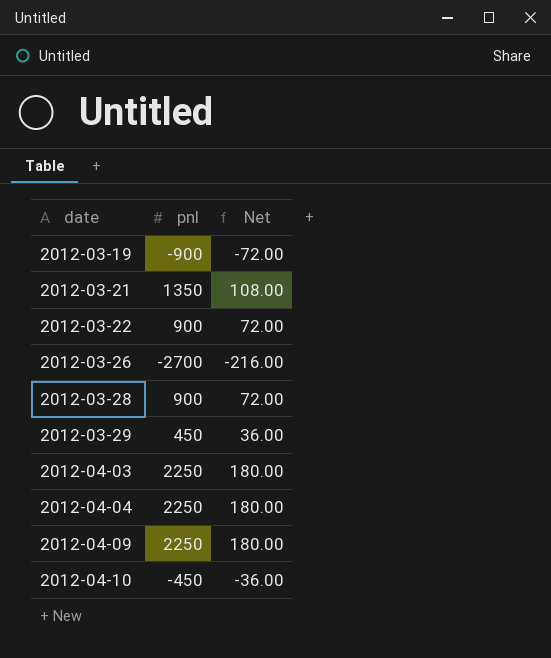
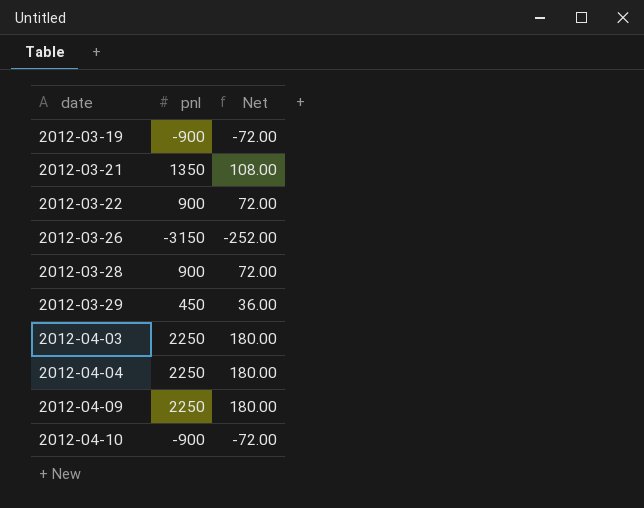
2012-03-26 | pnl: -2700 -> -3150
2012-03-26 | Net: -216.00 -> -252.00
2012-04-10 | pnl: -450 -> -900
2012-04-10 | Net: -36.00 -> -72.00

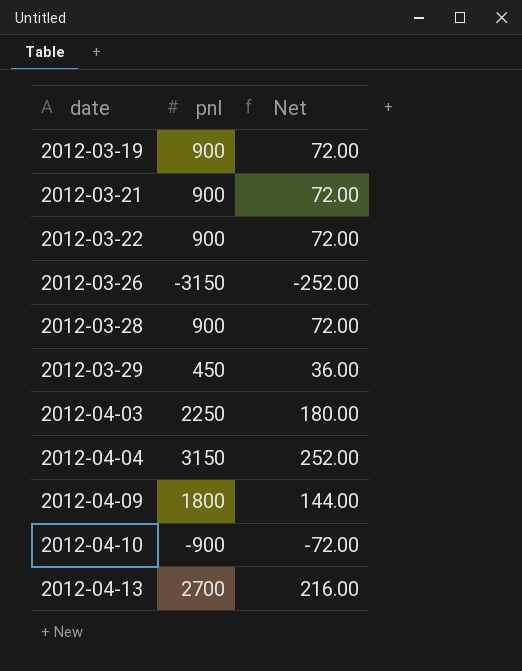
2012-03-19 | pnl: -900 -> 900
2012-03-19 | Net: -72.00 -> 72.00
2012-03-21 | pnl: 1350 -> 900
2012-03-21 | Net: 108.00 -> 72.00
2012-04-04 | pnl: 2250 -> 3150
2012-04-04 | Net: 180.00 -> 252.00
2012-04-09 | pnl: 2250 -> 1800
2012-04-09 | Net: 180.00 -> 144.00
row 2012-04-13: none -> 2700 | 216.00

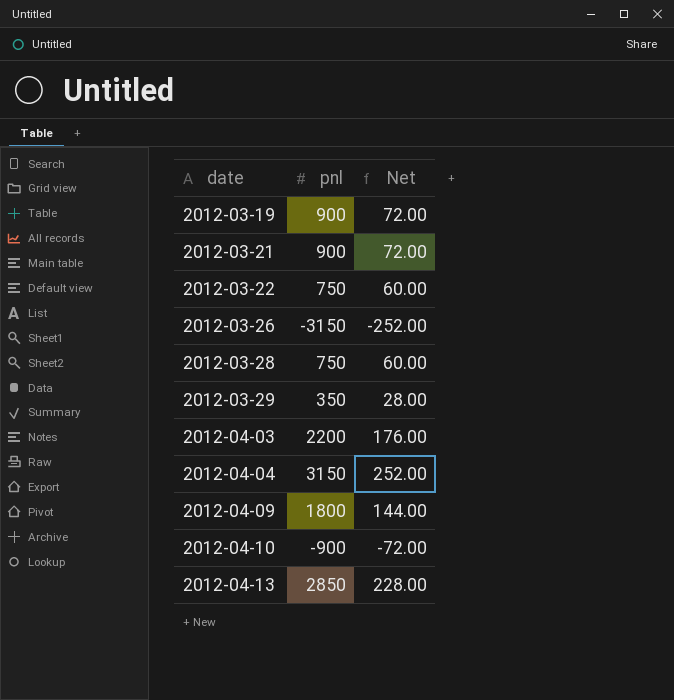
2012-03-22 | pnl: 900 -> 750
2012-03-22 | Net: 72.00 -> 60.00
2012-03-28 | pnl: 900 -> 750
2012-03-28 | Net: 72.00 -> 60.00
2012-03-29 | pnl: 450 -> 350
2012-03-29 | Net: 36.00 -> 28.00
2012-04-03 | pnl: 2250 -> 2200
2012-04-03 | Net: 180.00 -> 176.00
2012-04-13 | pnl: 2700 -> 2850
2012-04-13 | Net: 216.00 -> 228.00

